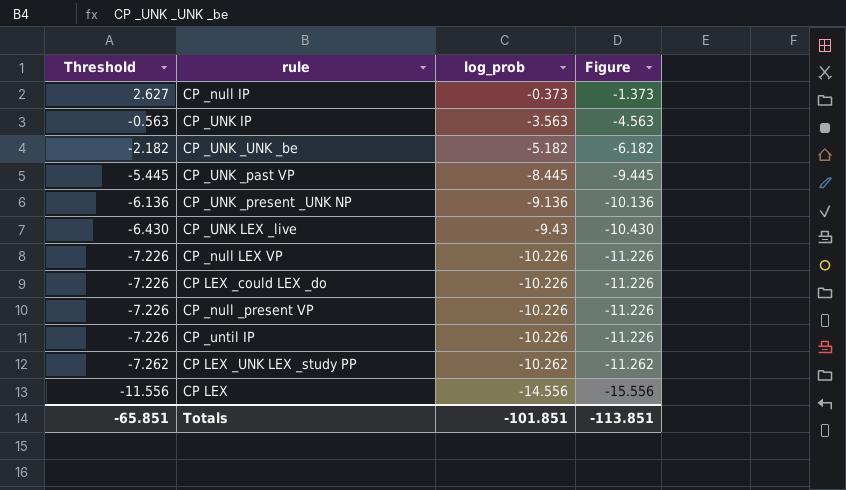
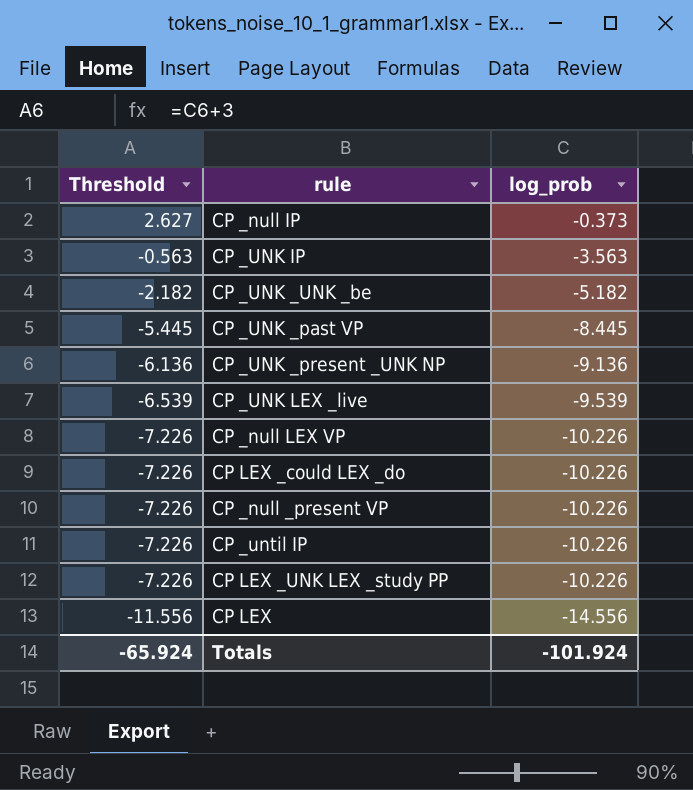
column Figure | formula: [log_prob] - 1 -> none
CP _UNK LEX _live | Threshold: -6.430 -> -6.539
CP _UNK LEX _live | log_prob: -9.43 -> -9.539
CP LEX _UNK LEX _study PP | Threshold: -7.262 -> -7.226
CP LEX _UNK LEX _study PP | log_prob: -10.262 -> -10.226
Totals | Threshold: -65.851 -> -65.924
Totals | log_prob: -101.851 -> -101.924

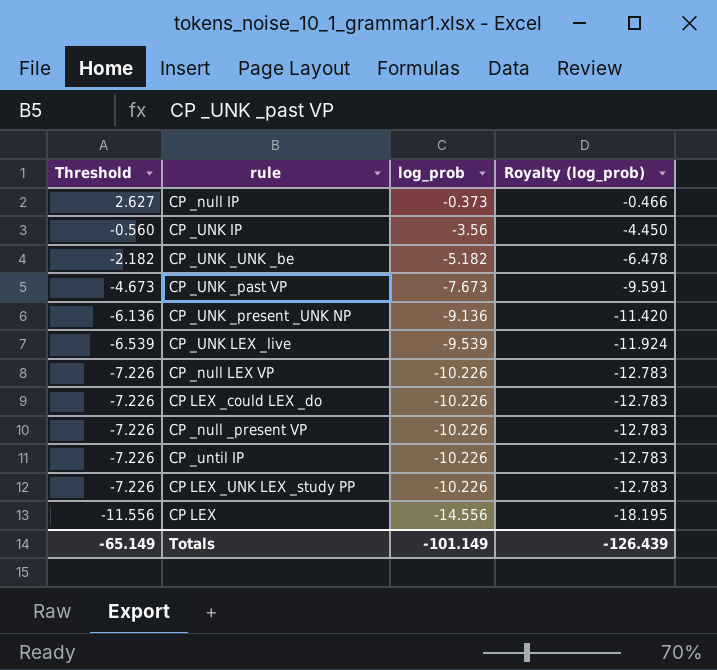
column Royalty (log_prob) | formula: none -> [log_prob] * 1.25
CP _UNK IP | Threshold: -0.563 -> -0.560
CP _UNK IP | log_prob: -3.563 -> -3.56
CP _UNK _past VP | Threshold: -5.445 -> -4.673
CP _UNK _past VP | log_prob: -8.445 -> -7.673
Totals | Threshold: -65.924 -> -65.149
Totals | log_prob: -101.924 -> -101.149

